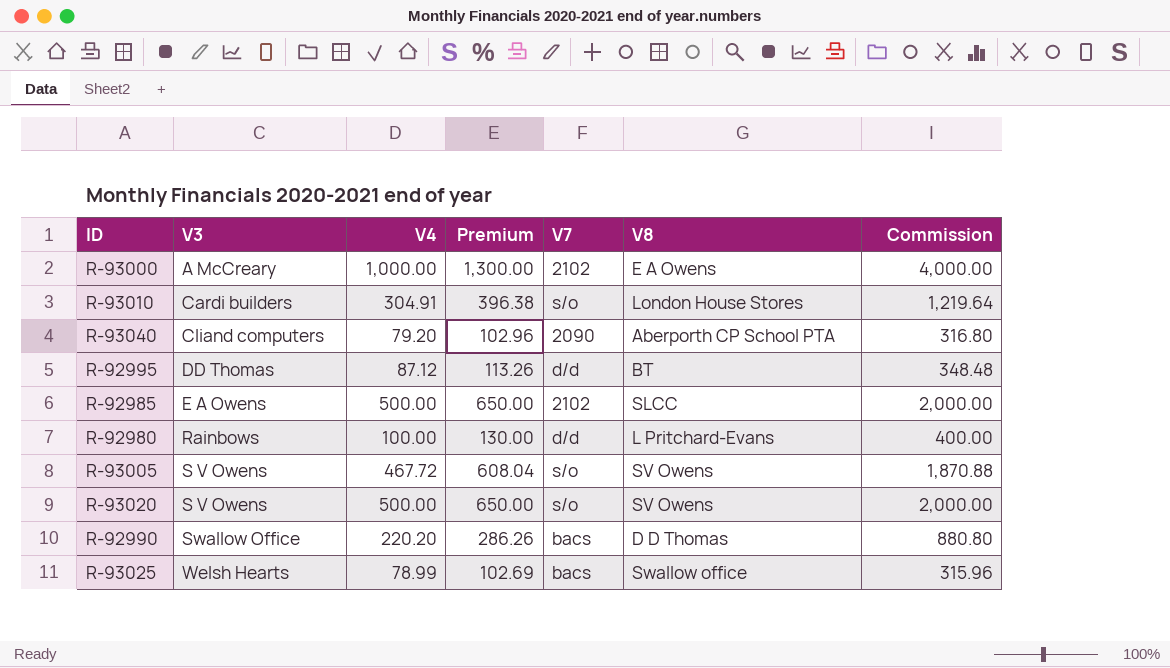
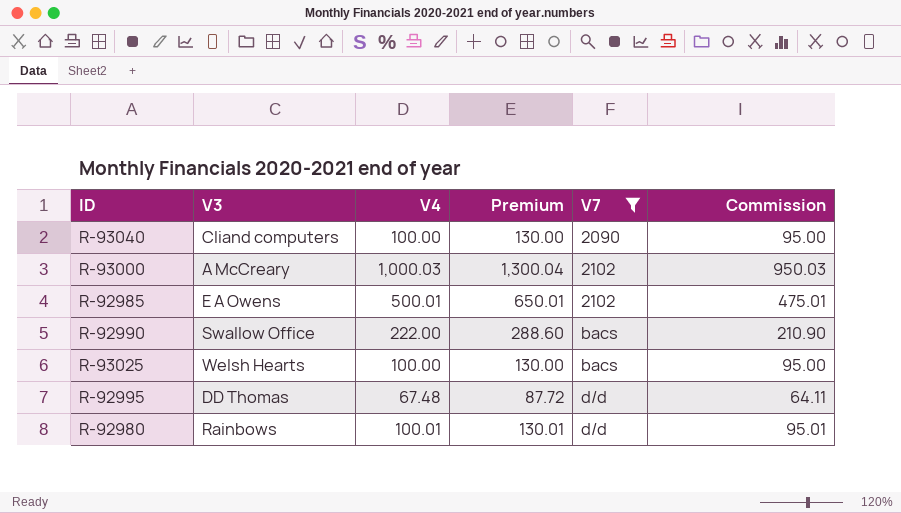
filter: none -> V7 != s/o
row order: V3 ascending -> V7 ascending
column V8 | position: 6 -> none
column Commission | formula: [V4] * 4 -> [V4] * 0.95
R-93040 | V4: 79.20 -> 100.00
R-93040 | Premium: 102.96 -> 130.00
R-93000 | V4: 1,000.00 -> 1,000.03
R-93000 | Premium: 1,300.00 -> 1,300.04
R-92985 | V4: 500.00 -> 500.01
R-92985 | Premium: 650.00 -> 650.01
R-92990 | V4: 220.20 -> 222.00
R-92990 | Premium: 286.26 -> 288.60
R-93025 | V4: 78.99 -> 100.00
R-93025 | Premium: 102.69 -> 130.00
R-92995 | V4: 87.12 -> 67.48
R-92995 | Premium: 113.26 -> 87.72
R-92980 | V4: 100.00 -> 100.01
R-92980 | Premium: 130.00 -> 130.01

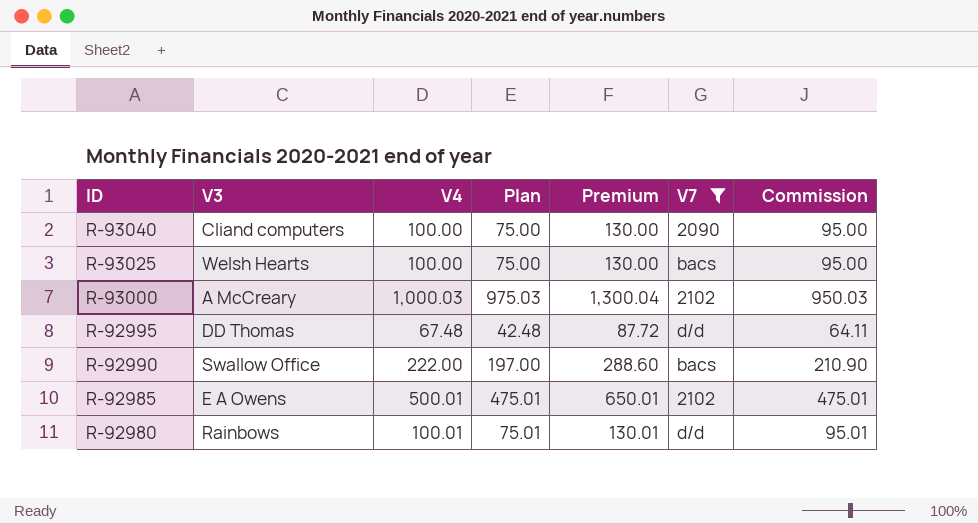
row order: V7 ascending -> ID descending
column Plan | formula: none -> [V4] - 25

